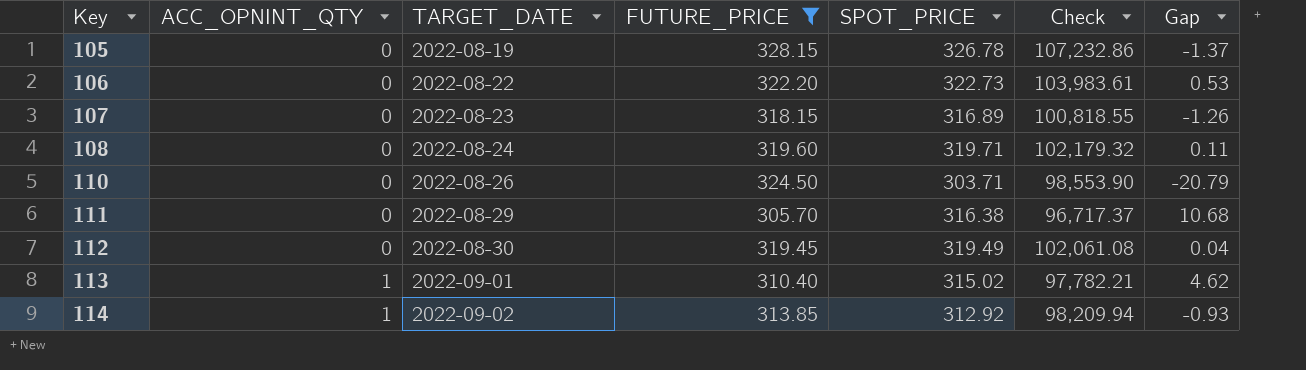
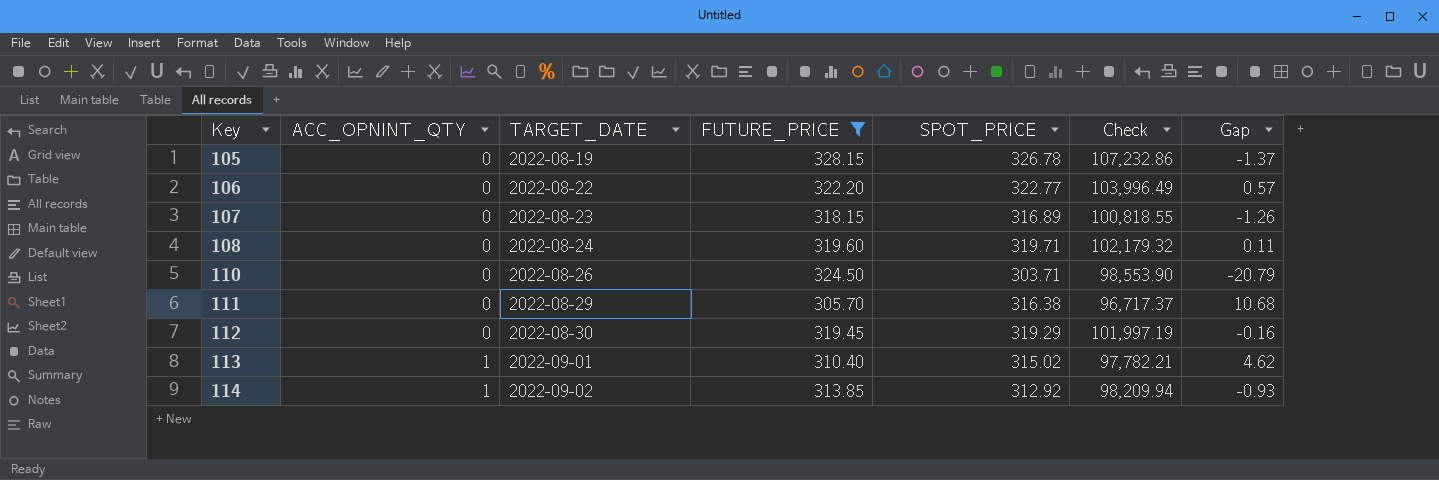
106 | SPOT_PRICE: 322.73 -> 322.77
106 | Check: 103,983.61 -> 103,996.49
106 | Gap: 0.53 -> 0.57
112 | SPOT_PRICE: 319.49 -> 319.29
112 | Check: 102,061.08 -> 101,997.19
112 | Gap: 0.04 -> -0.16

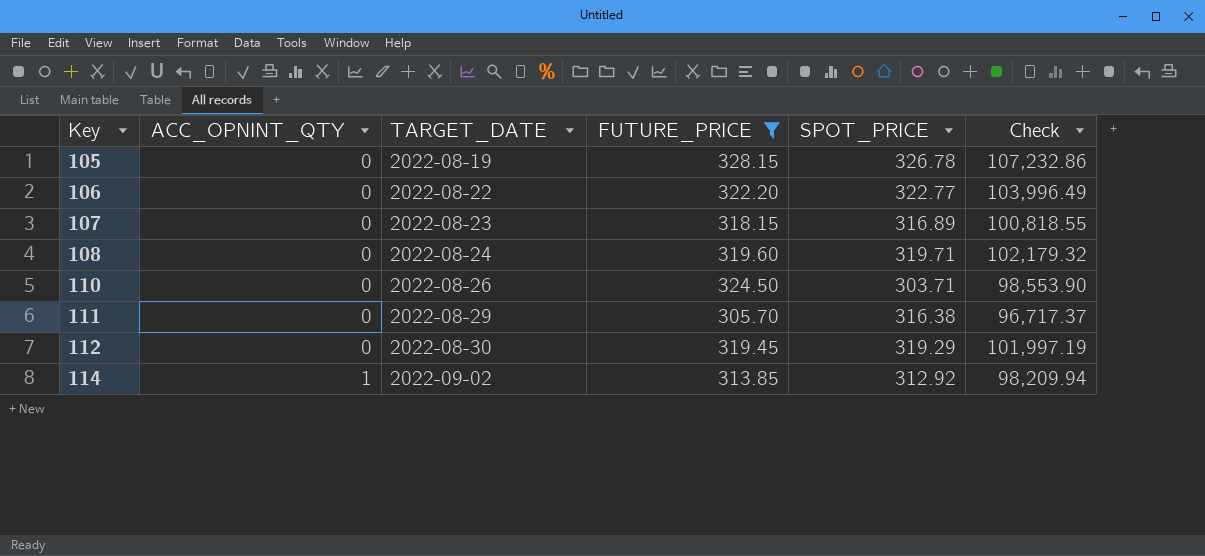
column Gap | formula: [SPOT_PRICE] - [FUTURE_PRICE] -> none
row 113: 1 | 2022-09-01 | 310.40 | 315.02 | 97,782.21 | 4.62 -> none

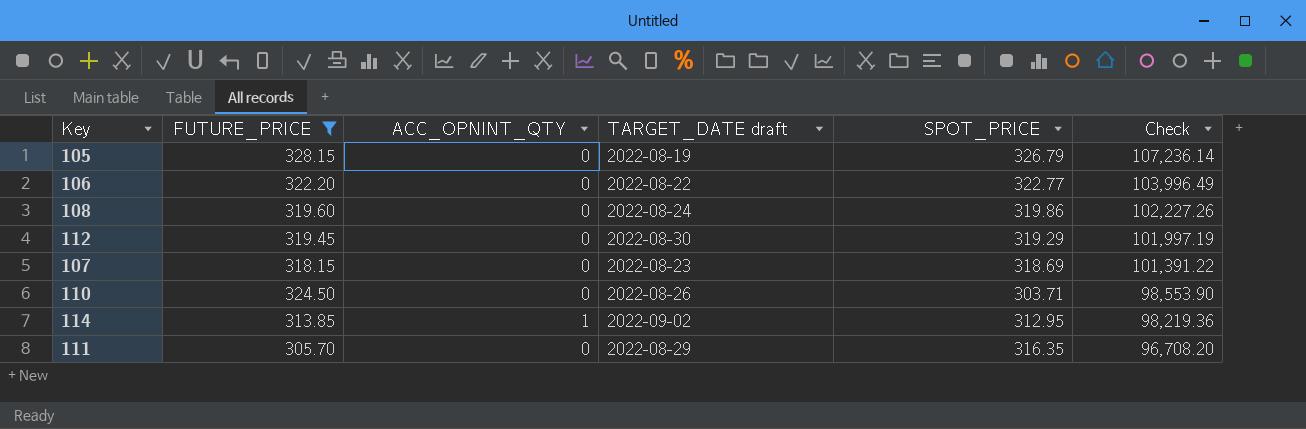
row order: Key ascending -> Check descending
column FUTURE_PRICE | position: 4 -> 2
column name: TARGET_DATE -> TARGET_DATE draft
105 | SPOT_PRICE: 326.78 -> 326.79
105 | Check: 107,232.86 -> 107,236.14
108 | SPOT_PRICE: 319.71 -> 319.86
108 | Check: 102,179.32 -> 102,227.26
107 | SPOT_PRICE: 316.89 -> 318.69
107 | Check: 100,818.55 -> 101,391.22
114 | SPOT_PRICE: 312.92 -> 312.95
114 | Check: 98,209.94 -> 98,219.36
111 | SPOT_PRICE: 316.38 -> 316.35
111 | Check: 96,717.37 -> 96,708.20

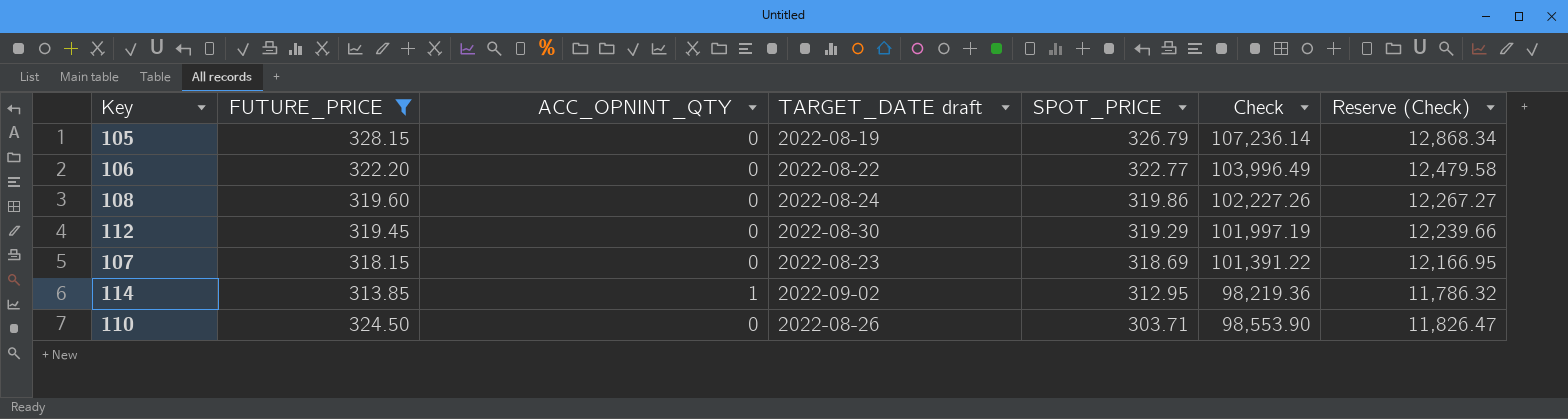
row order: Check descending -> SPOT_PRICE descending
column Reserve (Check) | formula: none -> [Check] * 0.12
row 111: 305.70 | 0 | 2022-08-29 | 316.35 | 96,708.20 -> none

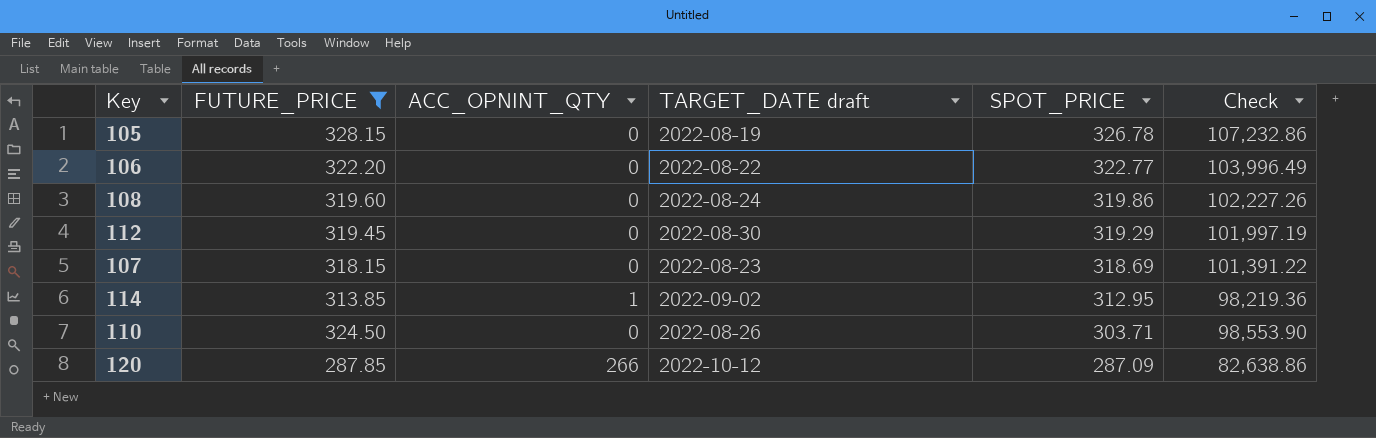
column Reserve (Check) | formula: [Check] * 0.12 -> none
105 | SPOT_PRICE: 326.79 -> 326.78
105 | Check: 107,236.14 -> 107,232.86
row 120: none -> 287.85 | 266 | 2022-10-12 | 287.09 | 82,638.86

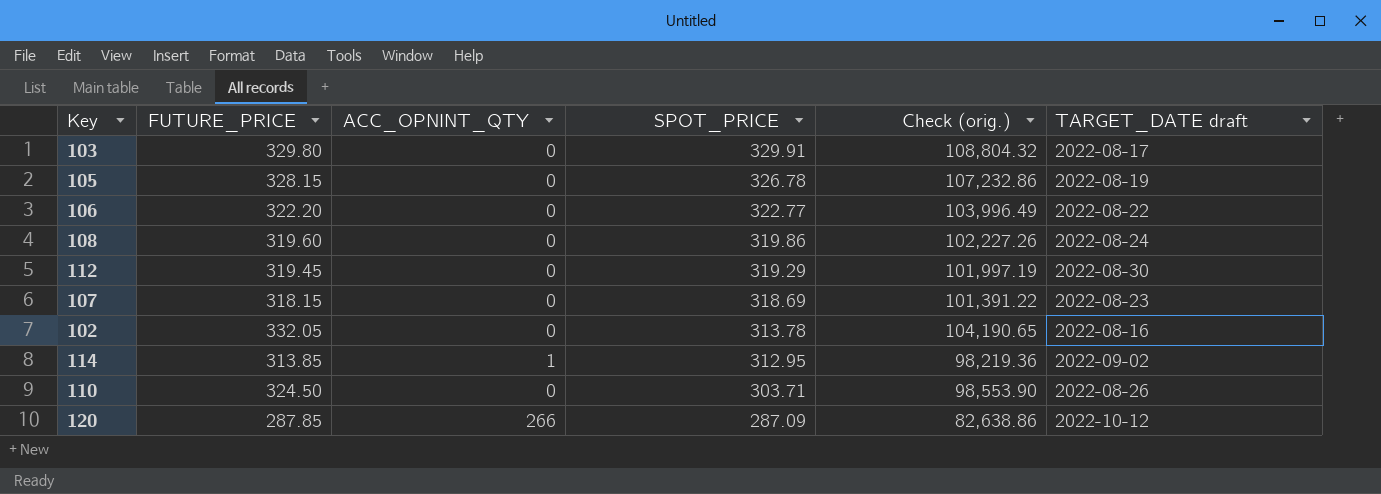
filter: FUTURE_PRICE <= 328.15 -> none
column name: Check -> Check (orig.)
column TARGET_DATE draft | position: 4 -> 6

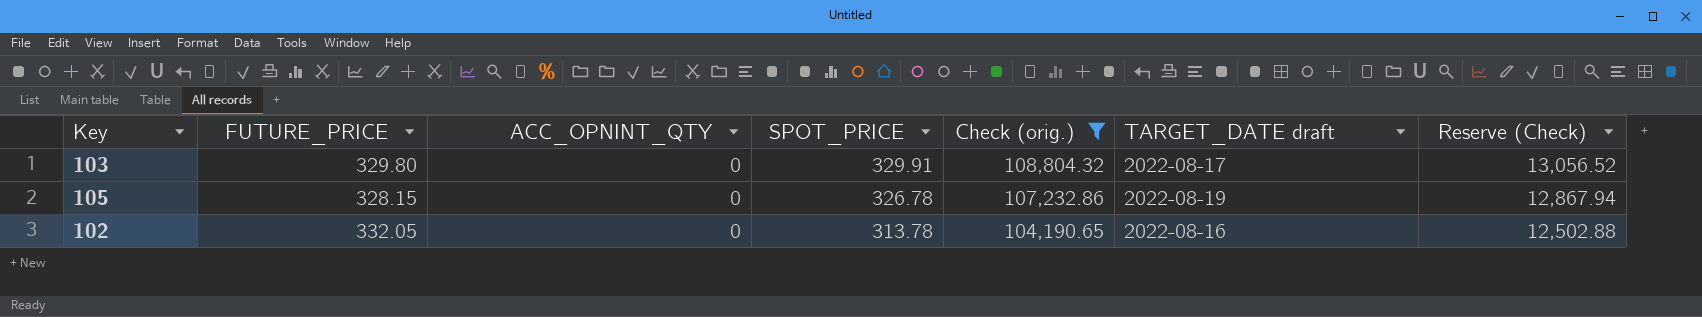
filter: none -> Check (orig.) >= 104,190.65
column Reserve (Check) | formula: none -> [Check (orig.)] * 0.12

